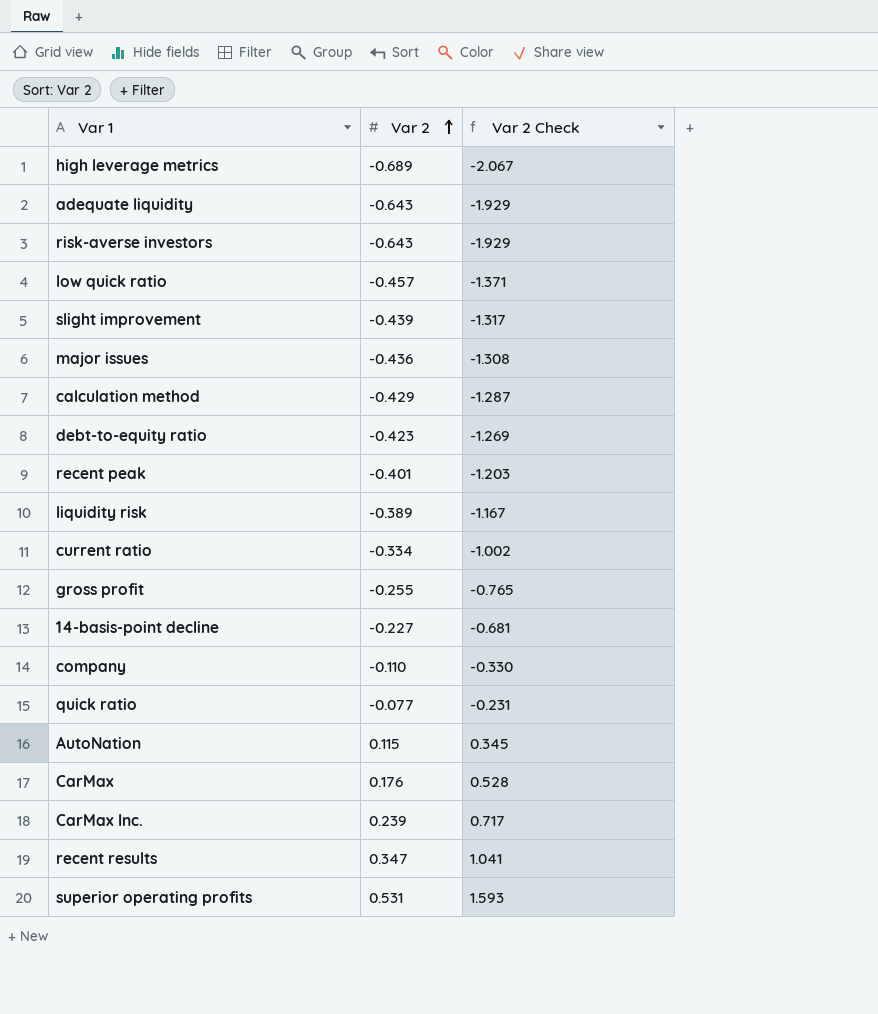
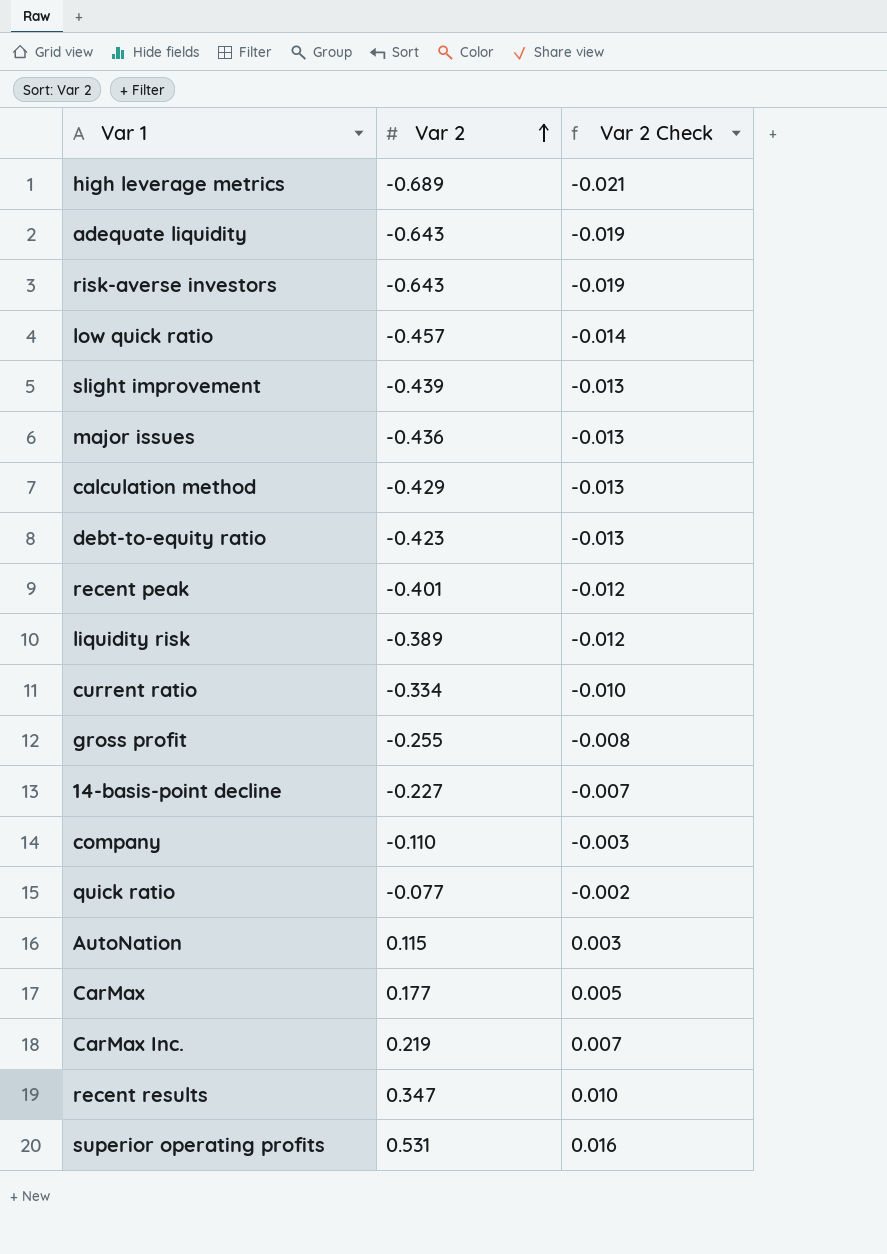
column Var 2 Check | formula: [Var 2] * 3 -> [Var 2] * 0.03
CarMax | Var 2: 0.176 -> 0.177
CarMax Inc. | Var 2: 0.239 -> 0.219

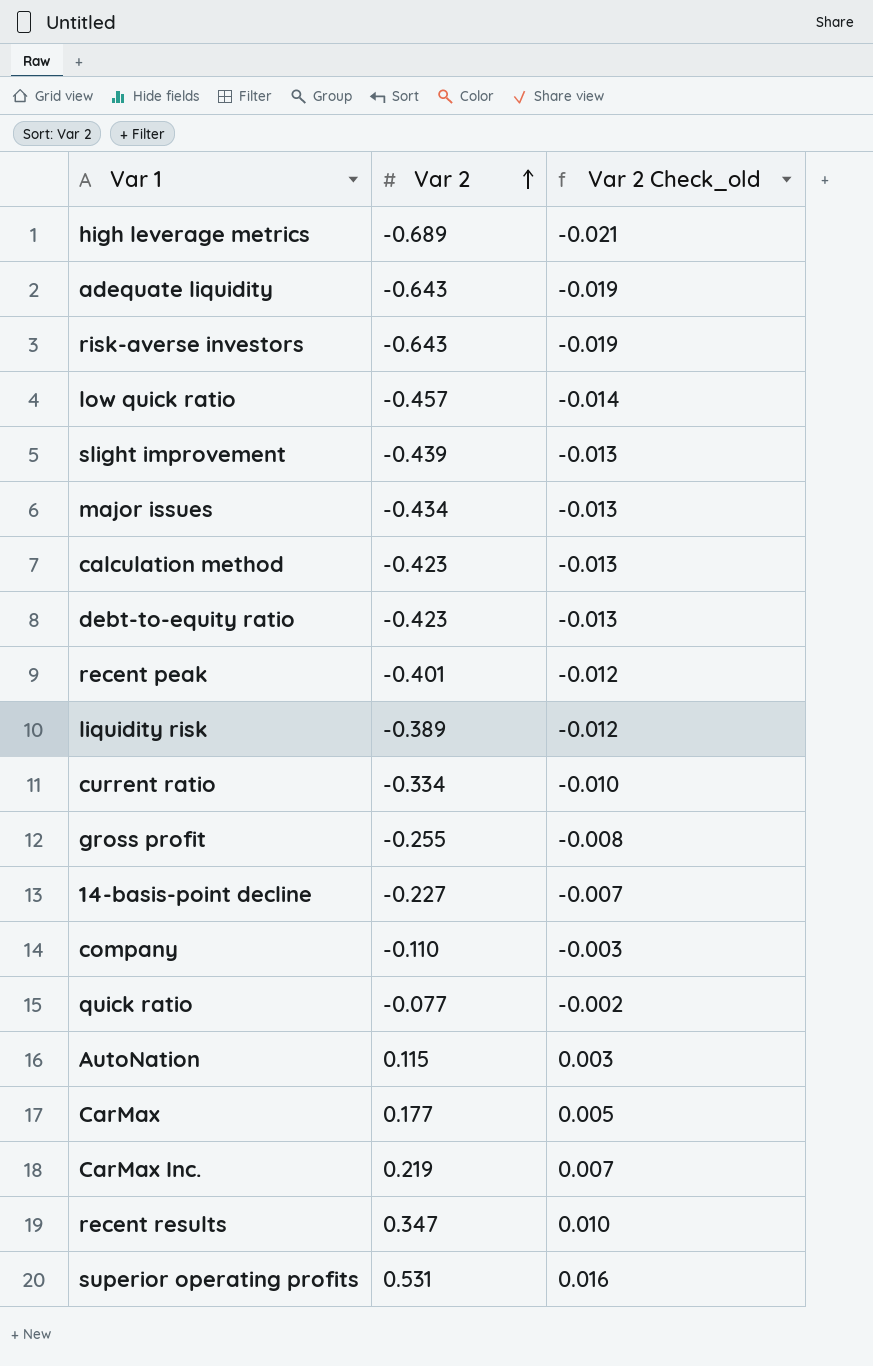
column name: Var 2 Check -> Var 2 Check_old
major issues | Var 2: -0.436 -> -0.434
calculation method | Var 2: -0.429 -> -0.423

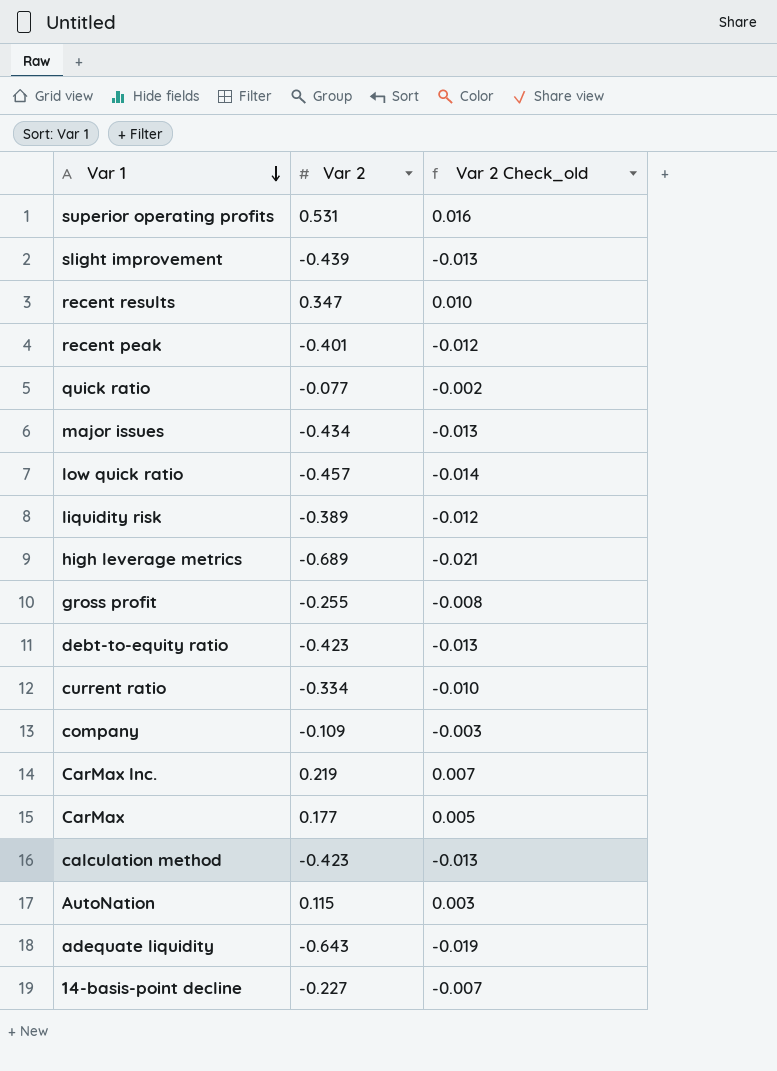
row order: Var 2 ascending -> Var 1 descending
row risk-averse investors: -0.643 | -0.019 -> none
company | Var 2: -0.110 -> -0.109

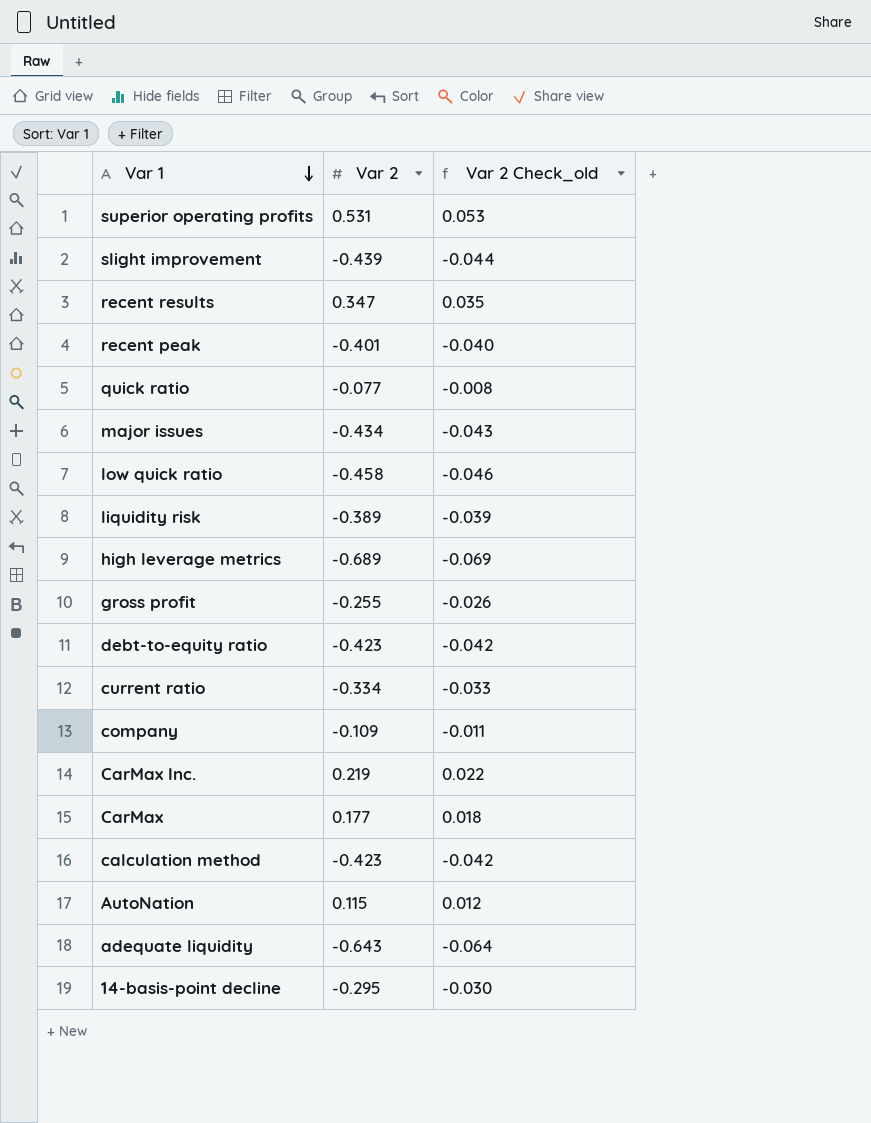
column Var 2 Check_old | formula: [Var 2] * 0.03 -> [Var 2] * 0.1
low quick ratio | Var 2: -0.457 -> -0.458
14-basis-point decline | Var 2: -0.227 -> -0.295

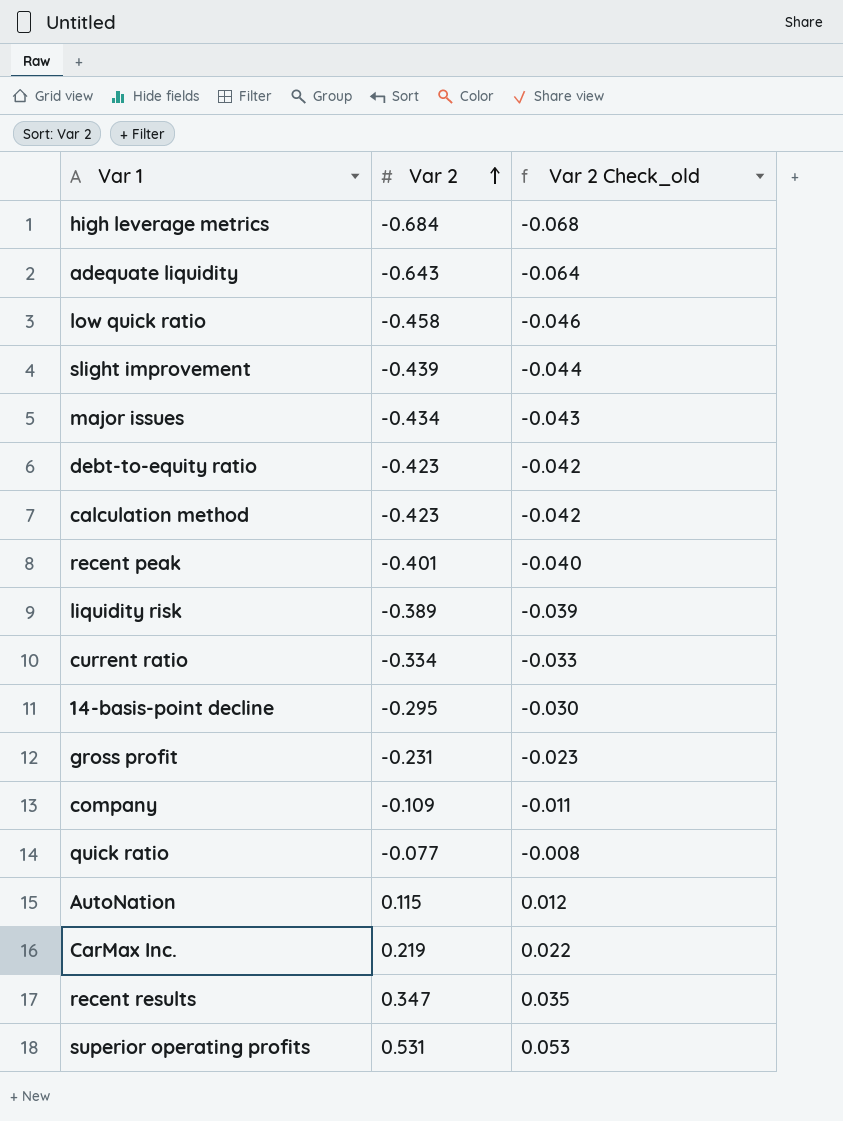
row order: Var 1 descending -> Var 2 ascending
row CarMax: 0.177 | 0.018 -> none
high leverage metrics | Var 2: -0.689 -> -0.684
high leverage metrics | Var 2 Check_old: -0.069 -> -0.068
gross profit | Var 2: -0.255 -> -0.231
gross profit | Var 2 Check_old: -0.026 -> -0.023

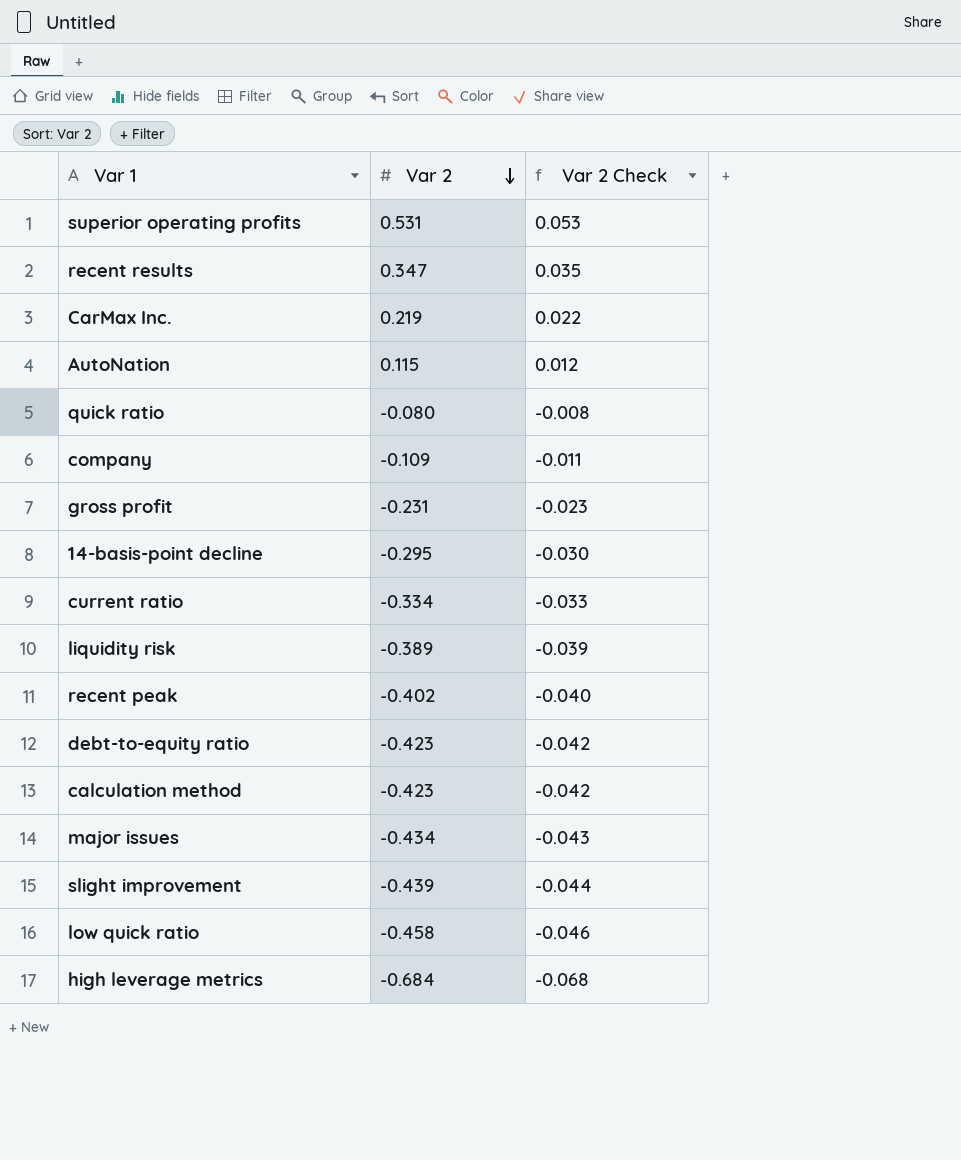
row order: Var 2 ascending -> Var 2 descending
column name: Var 2 Check_old -> Var 2 Check
row adequate liquidity: -0.643 | -0.064 -> none
quick ratio | Var 2: -0.077 -> -0.080
recent peak | Var 2: -0.401 -> -0.402

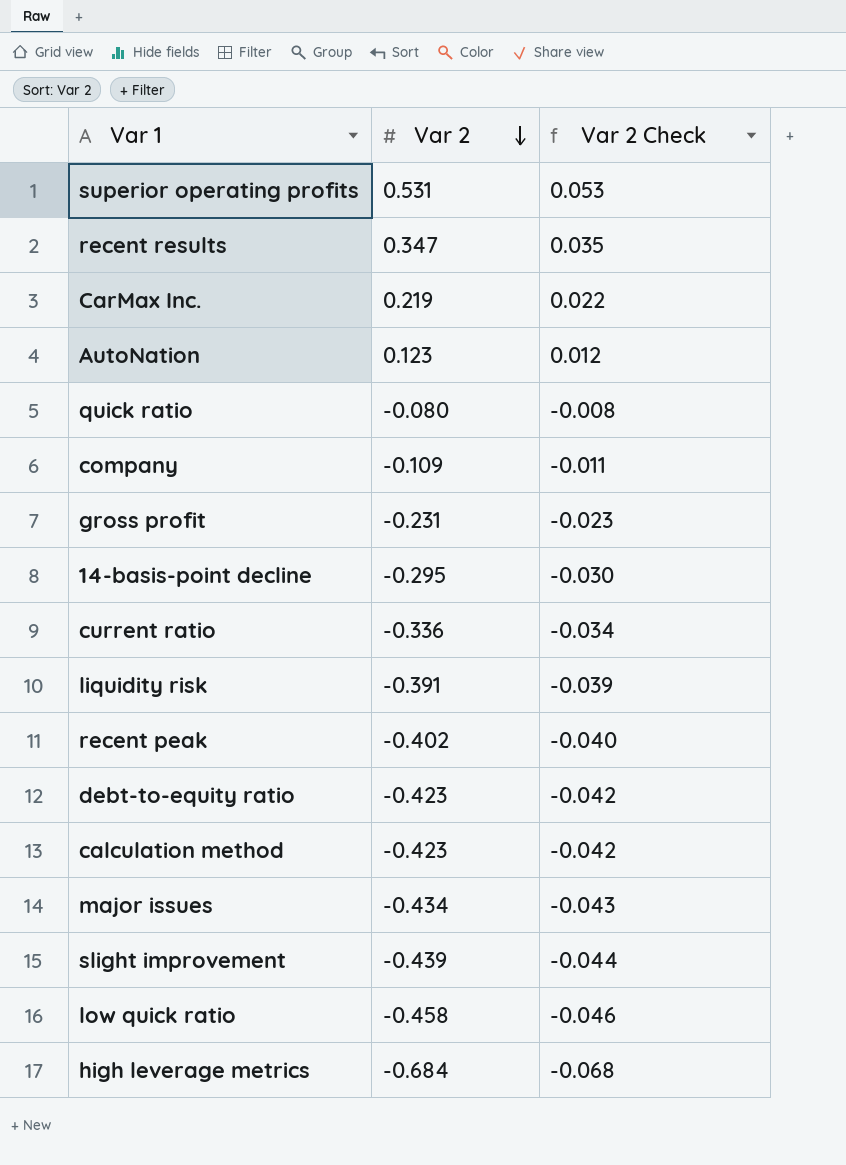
AutoNation | Var 2: 0.115 -> 0.123
current ratio | Var 2: -0.334 -> -0.336
current ratio | Var 2 Check: -0.033 -> -0.034
liquidity risk | Var 2: -0.389 -> -0.391

